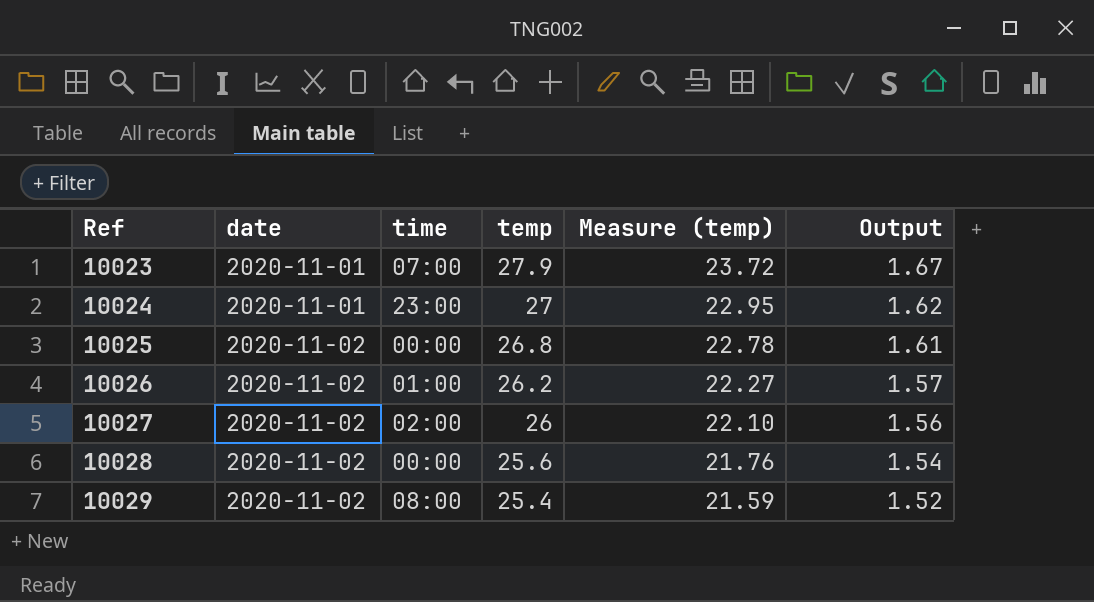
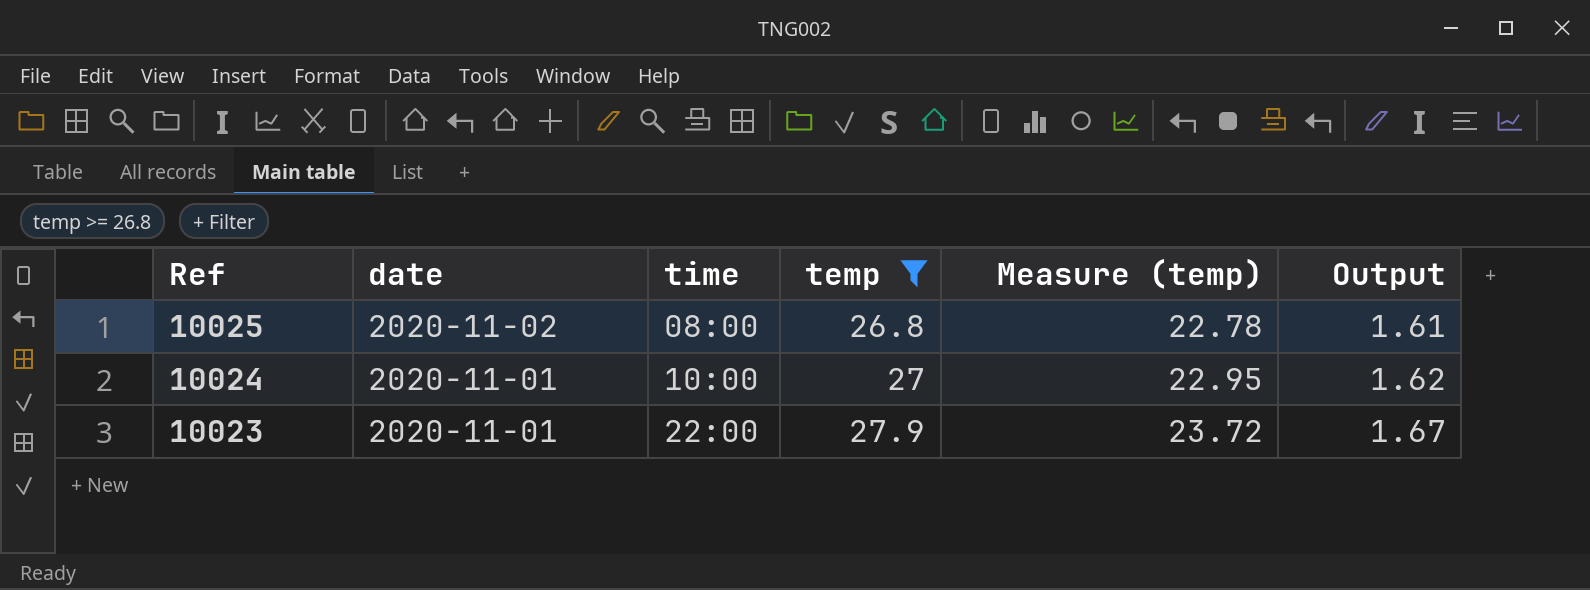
filter: none -> temp >= 26.8
row order: Ref ascending -> Ref descending
10025 | time: 00:00 -> 08:00
10024 | time: 23:00 -> 10:00
10023 | time: 07:00 -> 22:00

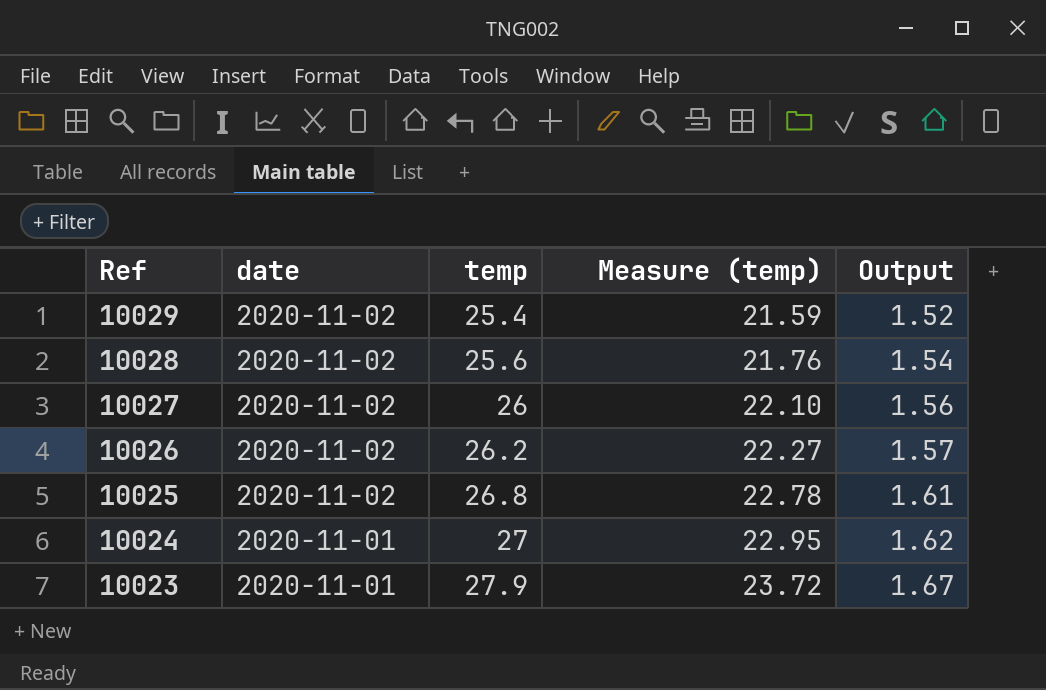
filter: temp >= 26.8 -> none
column time | position: 3 -> none

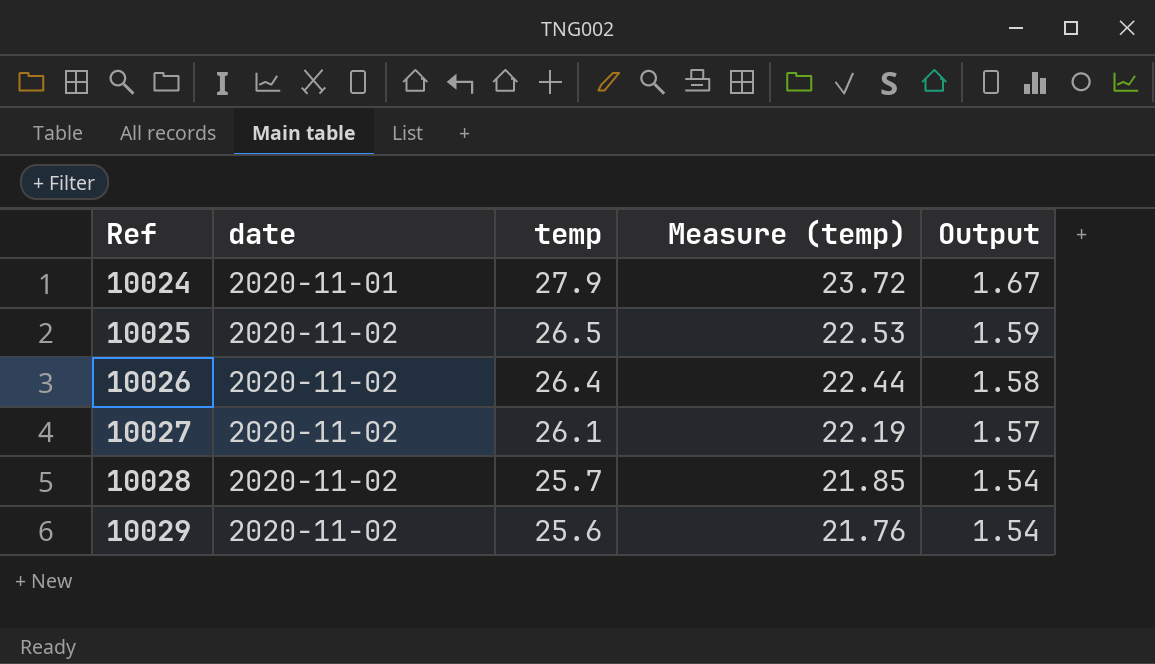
row order: Ref descending -> Ref ascending
row 10023: 2020-11-01 | 27.9 | 23.72 | 1.67 -> none
10024 | temp: 27 -> 27.9
10024 | Measure (temp): 22.95 -> 23.72
10024 | Output: 1.62 -> 1.67
10025 | temp: 26.8 -> 26.5
10025 | Measure (temp): 22.78 -> 22.53
10025 | Output: 1.61 -> 1.59
10026 | temp: 26.2 -> 26.4
10026 | Measure (temp): 22.27 -> 22.44
10026 | Output: 1.57 -> 1.58
10027 | temp: 26 -> 26.1
10027 | Measure (temp): 22.10 -> 22.19
10027 | Output: 1.56 -> 1.57
10028 | temp: 25.6 -> 25.7
10028 | Measure (temp): 21.76 -> 21.85
10029 | temp: 25.4 -> 25.6
10029 | Measure (temp): 21.59 -> 21.76
10029 | Output: 1.52 -> 1.54

